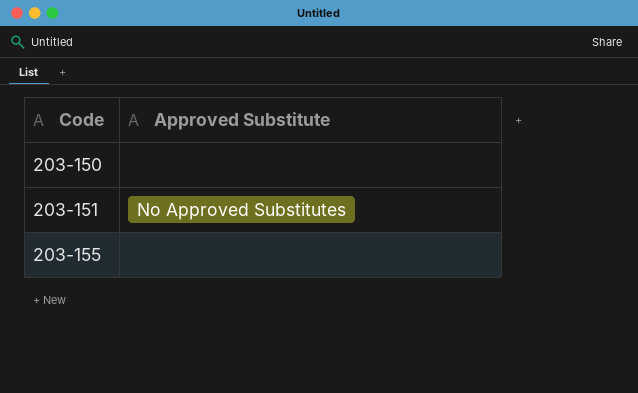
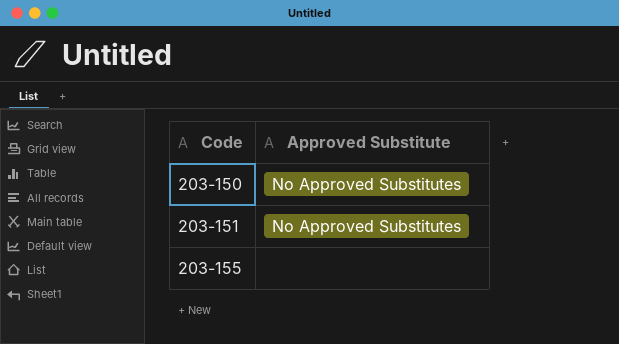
203-150 | Approved Substitute: none -> No Approved Substitutes

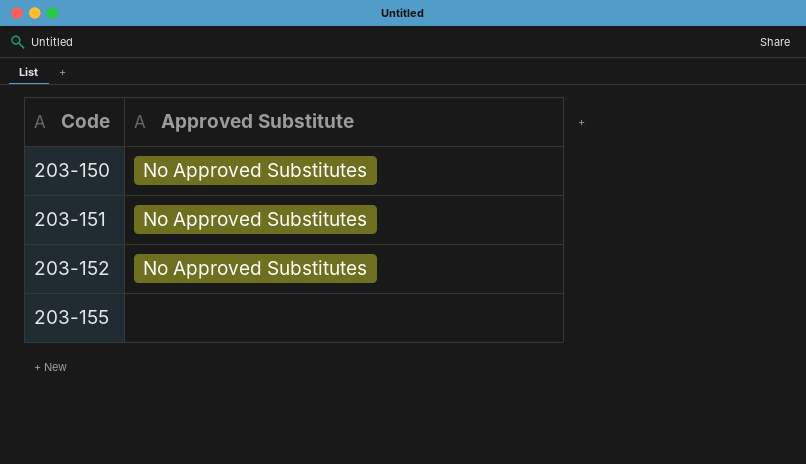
row 203-152: none -> No Approved Substitutes

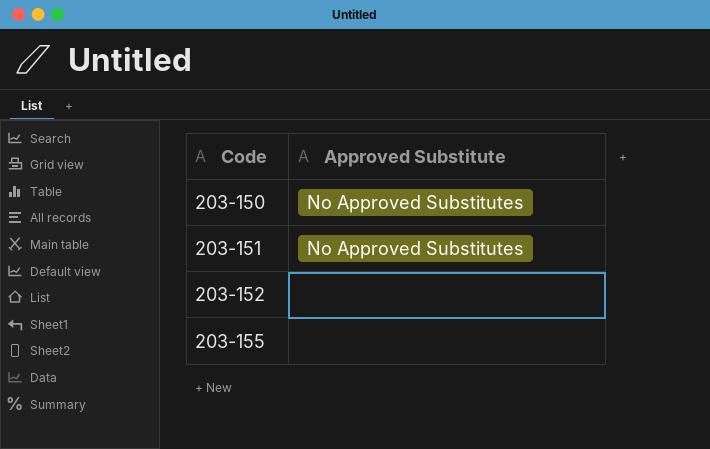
203-152 | Approved Substitute: No Approved Substitutes -> none

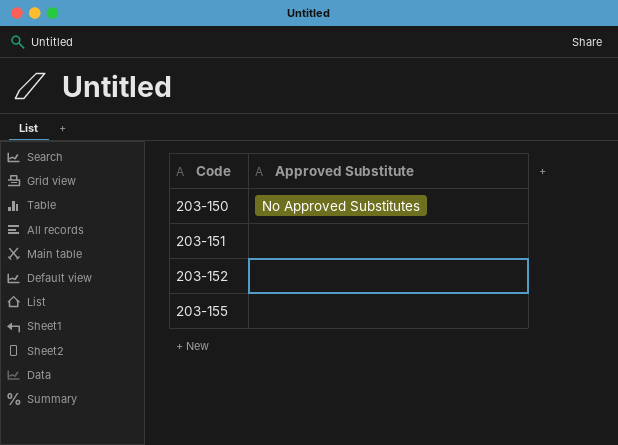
203-151 | Approved Substitute: No Approved Substitutes -> none

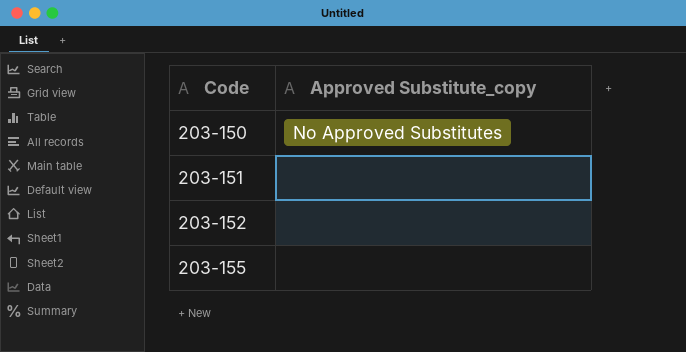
column name: Approved Substitute -> Approved Substitute_copy

